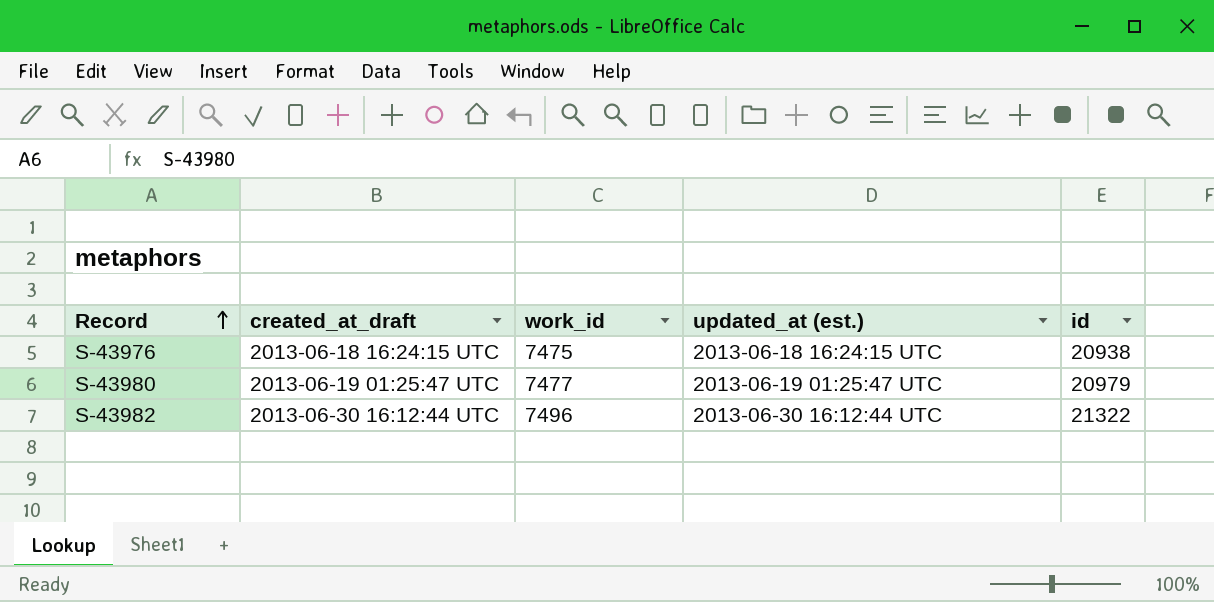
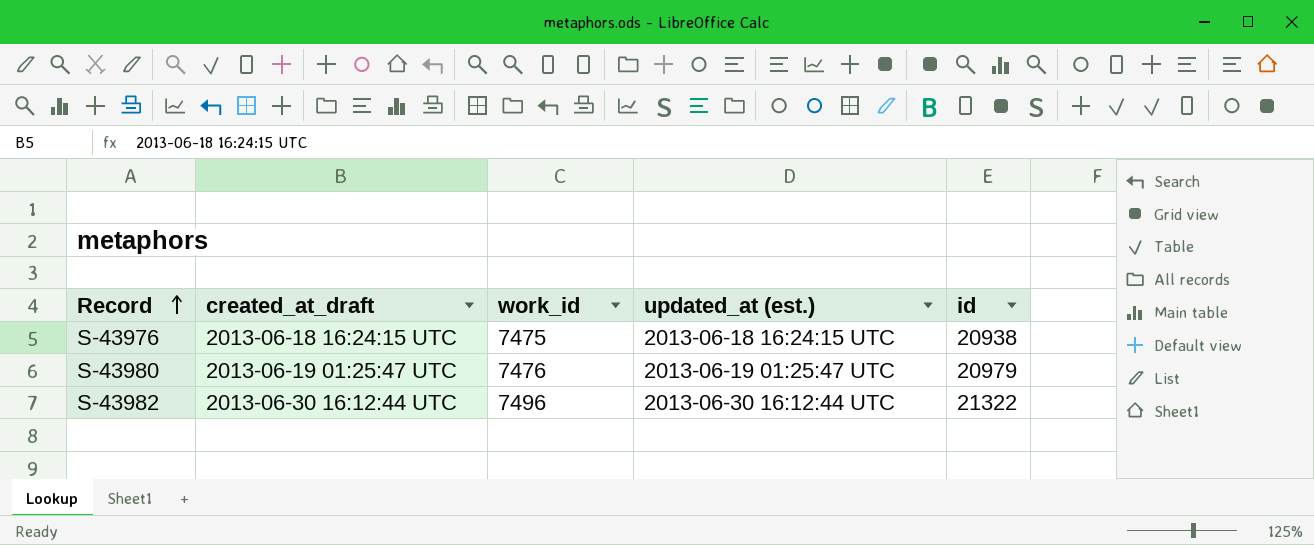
S-43980 | work_id: 7477 -> 7476

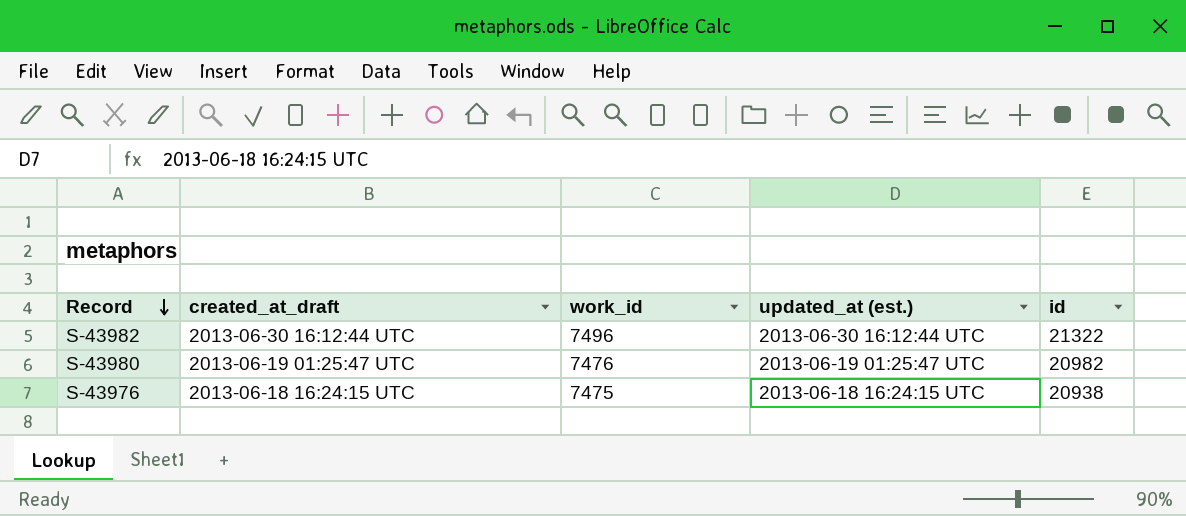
row order: Record ascending -> Record descending
S-43980 | id: 20979 -> 20982

